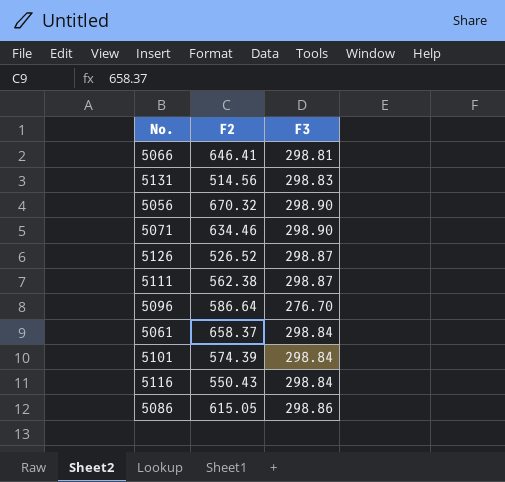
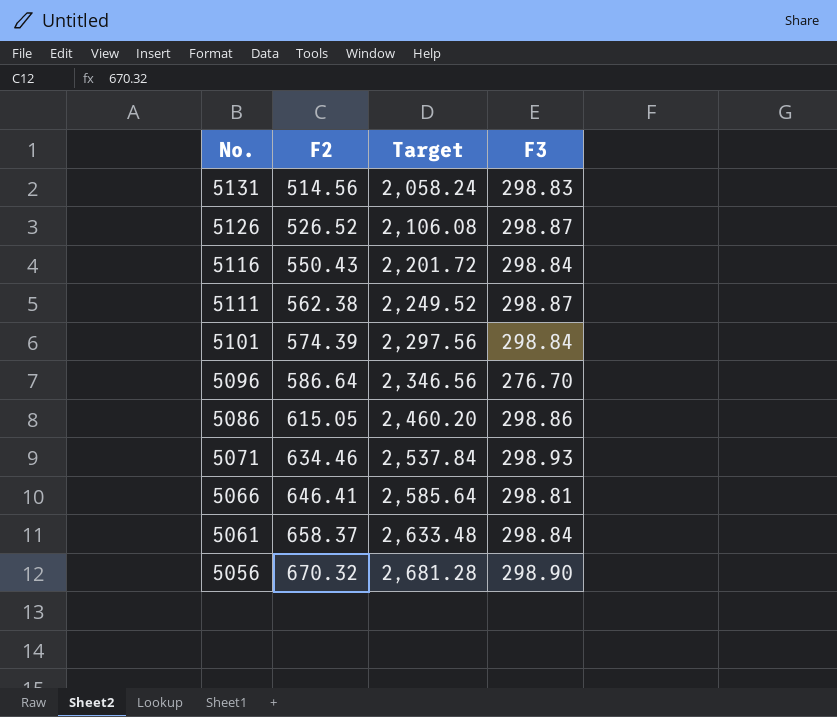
row order: none -> No. descending
column Target | formula: none -> [F2] * 4
5071 | F3: 298.90 -> 298.93

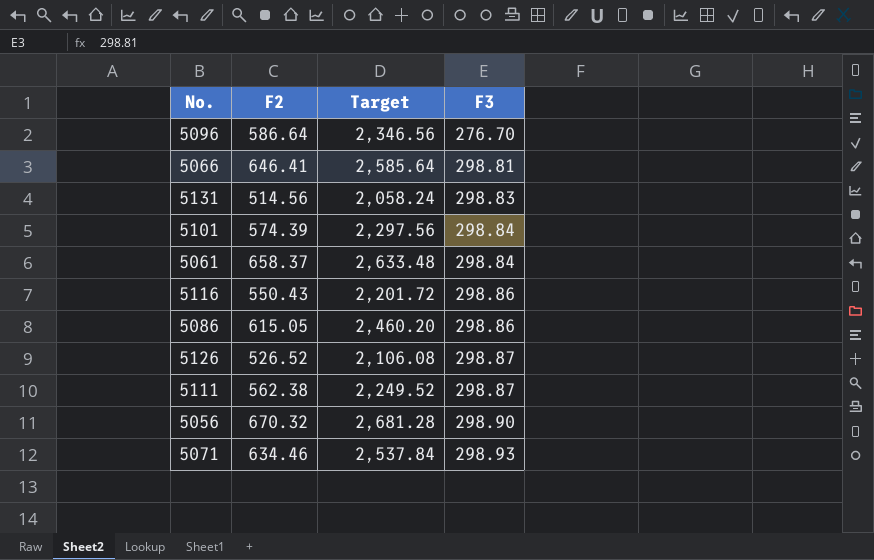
row order: No. descending -> F3 ascending
5116 | F3: 298.84 -> 298.86

